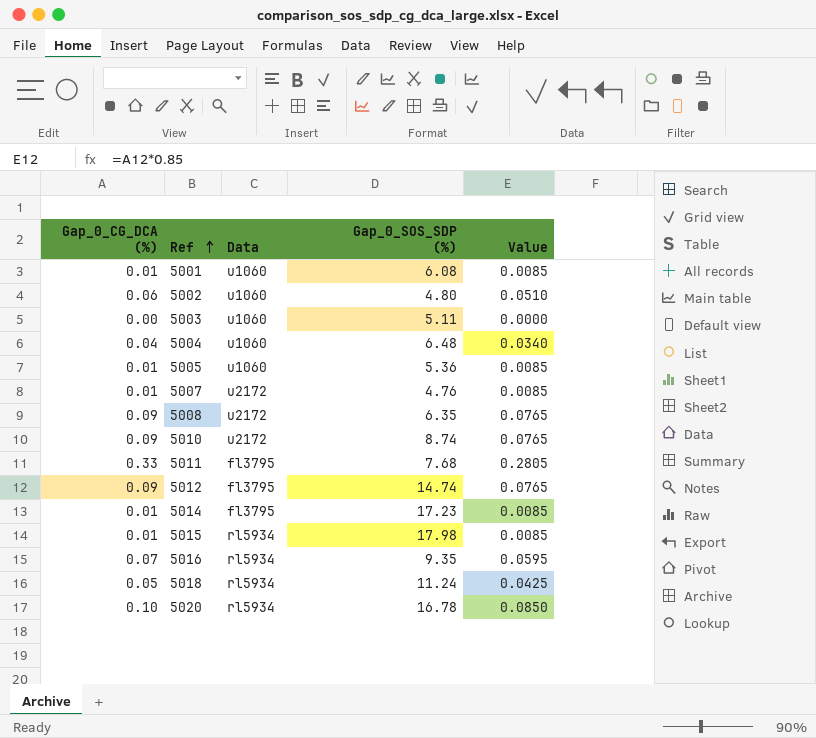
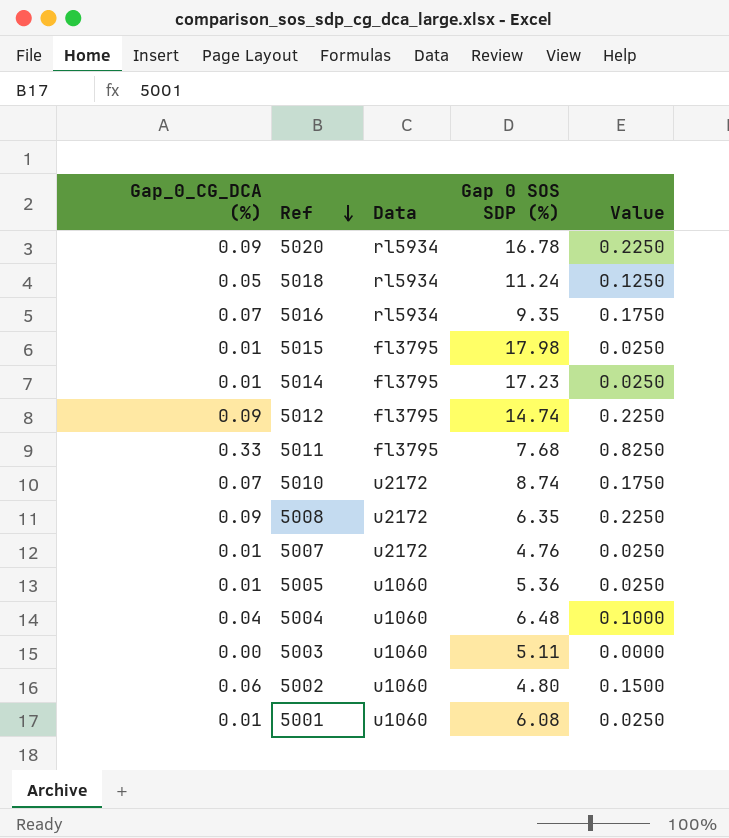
row order: Ref ascending -> Ref descending
column name: Gap_0_SOS_SDP (%) -> Gap 0 SOS SDP (%)
column Value | formula: [Gap_0_CG_DCA (%)] * 0.85 -> [Gap_0_CG_DCA (%)] * 2.5
5020 | Gap_0_CG_DCA (%): 0.10 -> 0.09
5015 | Data: rl5934 -> fl3795
5010 | Gap_0_CG_DCA (%): 0.09 -> 0.07

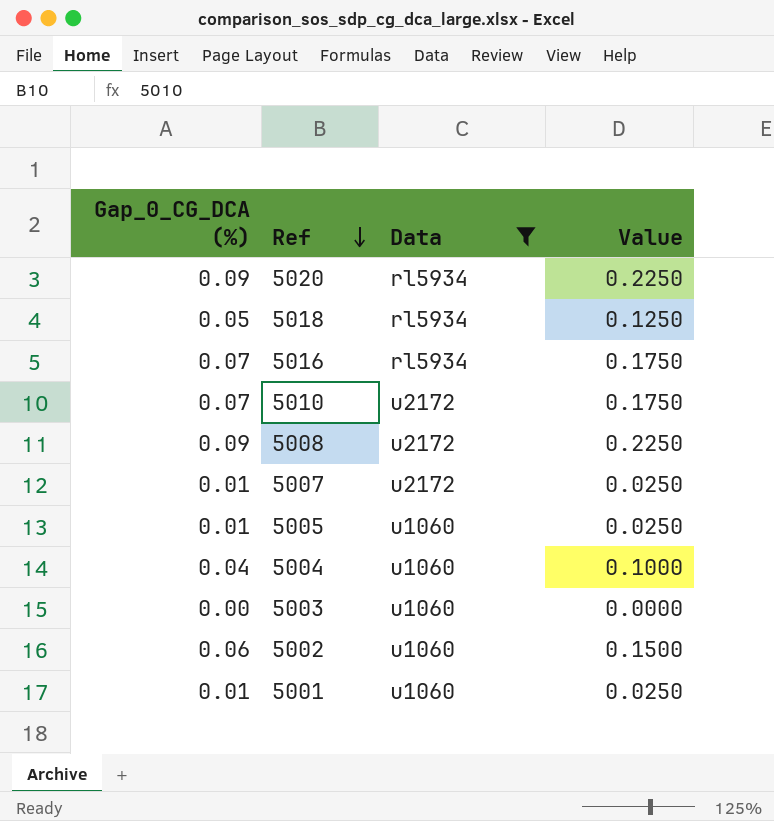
filter: none -> Data != fl3795
column Gap 0 SOS SDP (%) | position: 4 -> none

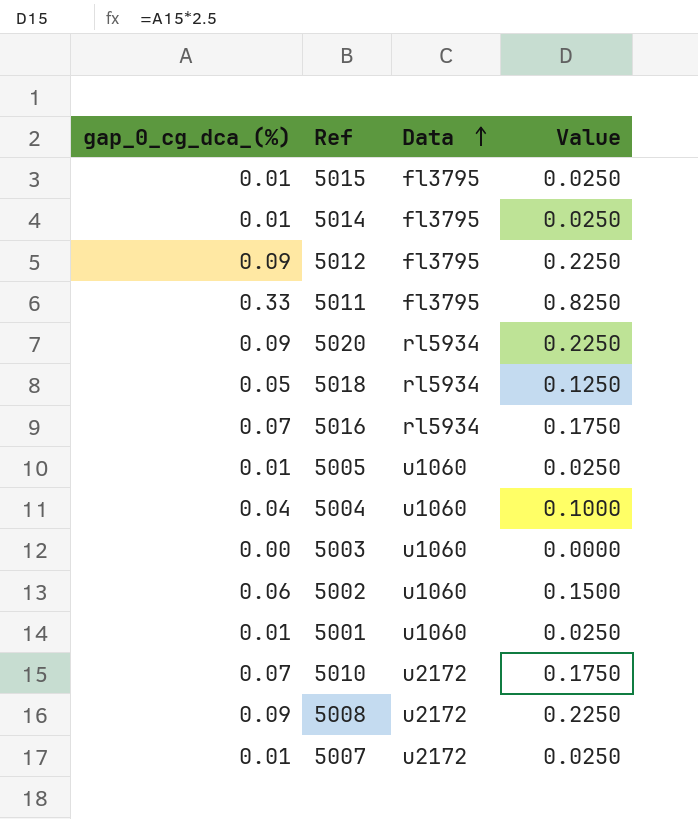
filter: Data != fl3795 -> none
row order: Ref descending -> Data ascending
column name: Gap_0_CG_DCA (%) -> gap_0_cg_dca_(%)

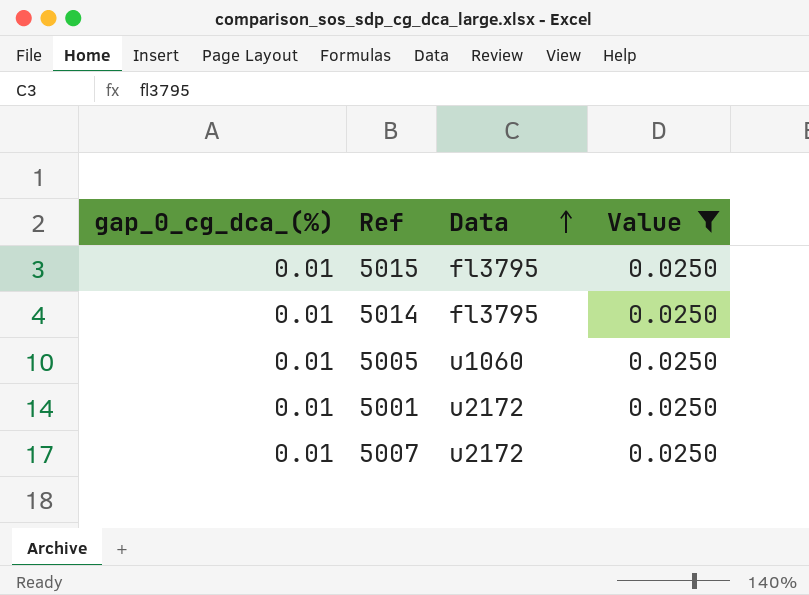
filter: none -> Value = 0.0250
5001 | Data: u1060 -> u2172

